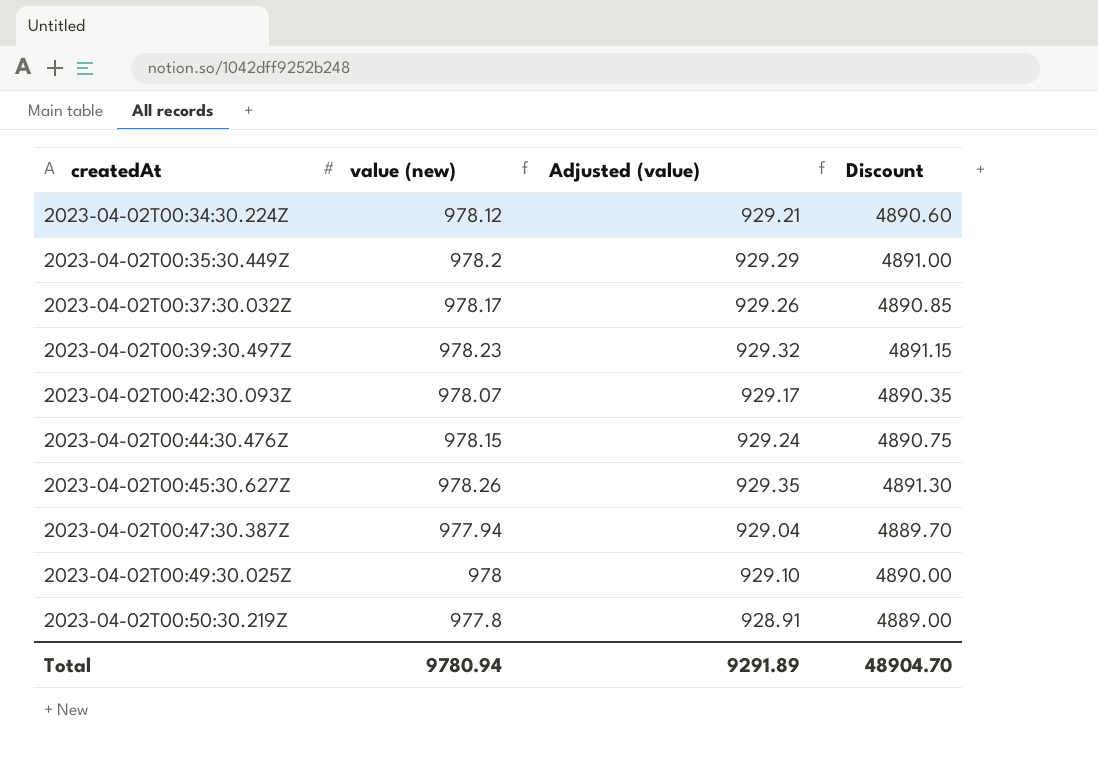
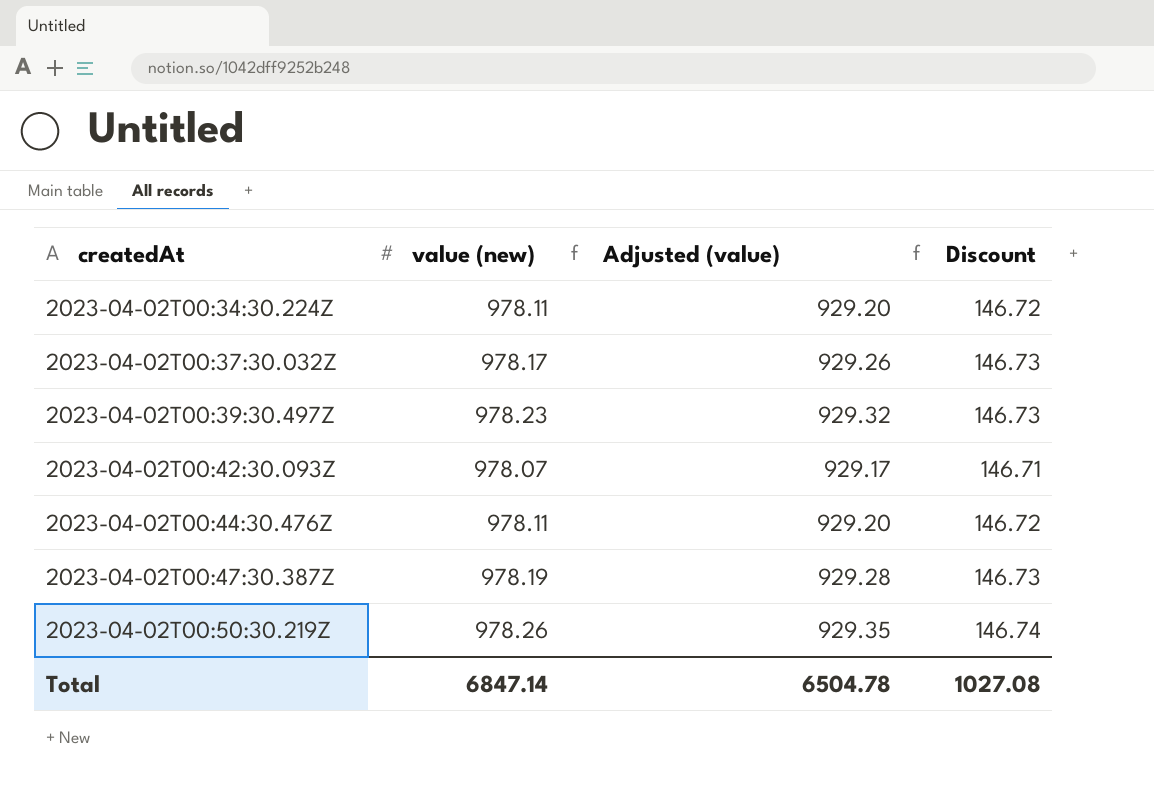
column Discount | formula: [value (new)] * 5 -> [value (new)] * 0.15
row 2023-04-02T00:35:30.449Z: 978.2 | 929.29 | 4891.00 -> none
row 2023-04-02T00:45:30.627Z: 978.26 | 929.35 | 4891.30 -> none
row 2023-04-02T00:49:30.025Z: 978 | 929.10 | 4890.00 -> none
2023-04-02T00:34:30.224Z | value (new): 978.12 -> 978.11
2023-04-02T00:34:30.224Z | Adjusted (value): 929.21 -> 929.20
2023-04-02T00:44:30.476Z | value (new): 978.15 -> 978.11
2023-04-02T00:44:30.476Z | Adjusted (value): 929.24 -> 929.20
2023-04-02T00:47:30.387Z | value (new): 977.94 -> 978.19
2023-04-02T00:47:30.387Z | Adjusted (value): 929.04 -> 929.28
2023-04-02T00:50:30.219Z | value (new): 977.8 -> 978.26
2023-04-02T00:50:30.219Z | Adjusted (value): 928.91 -> 929.35
Total | value (new): 9780.94 -> 6847.14
Total | Adjusted (value): 9291.89 -> 6504.78
Total | Discount: 48904.70 -> 1027.08

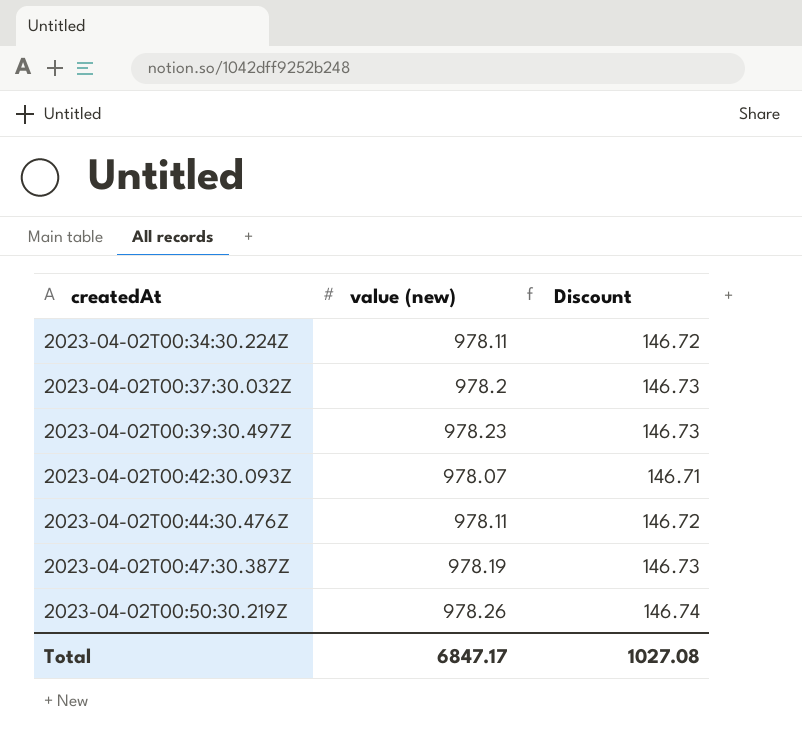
column Adjusted (value) | formula: [value (new)] * 0.95 -> none
2023-04-02T00:37:30.032Z | value (new): 978.17 -> 978.2
Total | value (new): 6847.14 -> 6847.17

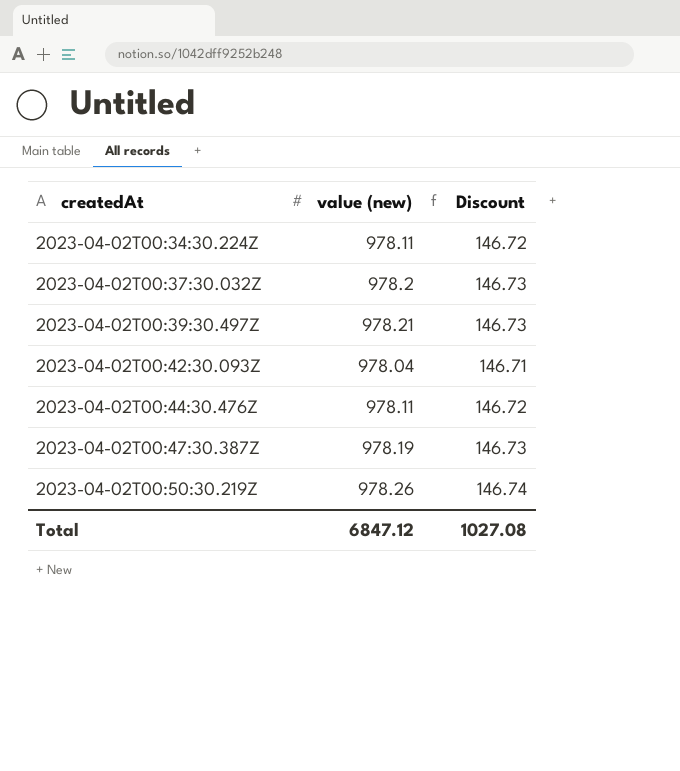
2023-04-02T00:39:30.497Z | value (new): 978.23 -> 978.21
2023-04-02T00:42:30.093Z | value (new): 978.07 -> 978.04
Total | value (new): 6847.17 -> 6847.12

